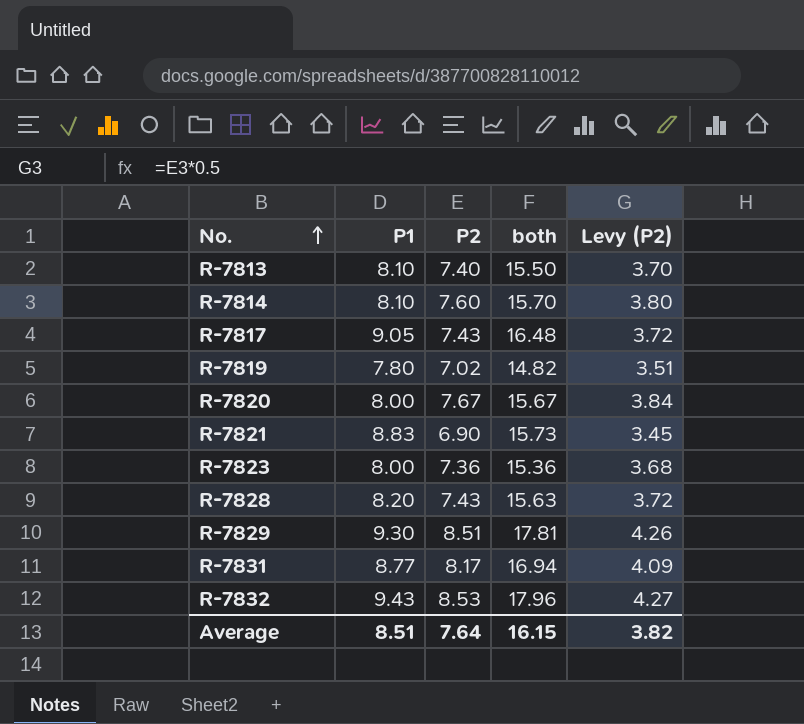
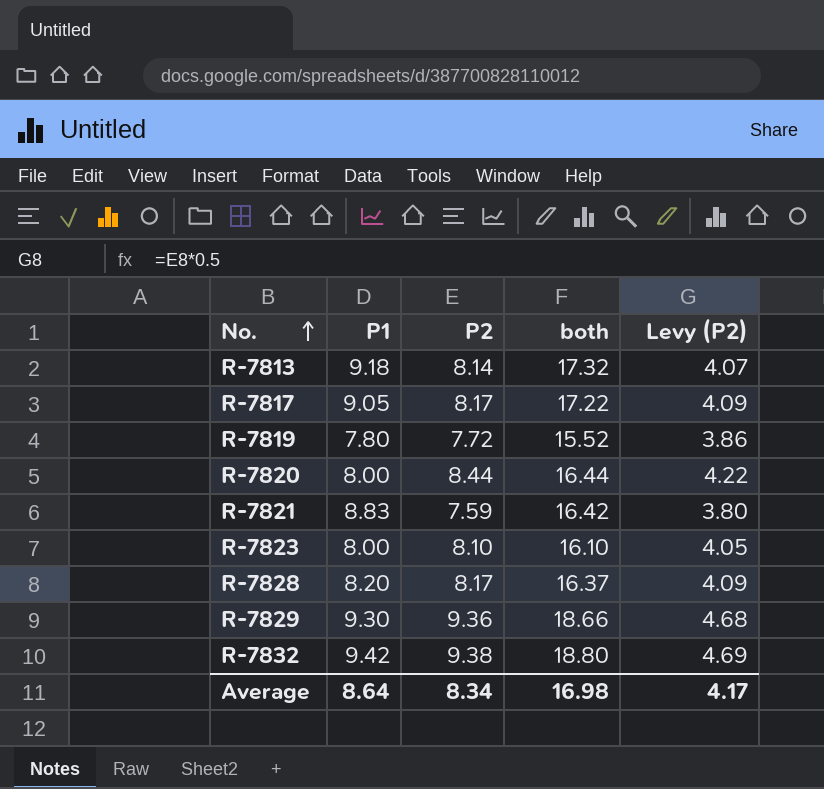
row R-7814: 8.10 | 7.60 | 15.70 | 3.80 -> none
row R-7831: 8.77 | 8.17 | 16.94 | 4.09 -> none
R-7813 | P1: 8.10 -> 9.18
R-7813 | P2: 7.40 -> 8.14
R-7813 | both: 15.50 -> 17.32
R-7813 | Levy (P2): 3.70 -> 4.07
R-7817 | P2: 7.43 -> 8.17
R-7817 | both: 16.48 -> 17.22
R-7817 | Levy (P2): 3.72 -> 4.09
R-7819 | P2: 7.02 -> 7.72
R-7819 | both: 14.82 -> 15.52
R-7819 | Levy (P2): 3.51 -> 3.86
R-7820 | P2: 7.67 -> 8.44
R-7820 | both: 15.67 -> 16.44
R-7820 | Levy (P2): 3.84 -> 4.22
R-7821 | P2: 6.90 -> 7.59
R-7821 | both: 15.73 -> 16.42
R-7821 | Levy (P2): 3.45 -> 3.80
R-7823 | P2: 7.36 -> 8.10
R-7823 | both: 15.36 -> 16.10
R-7823 | Levy (P2): 3.68 -> 4.05
R-7828 | P2: 7.43 -> 8.17
R-7828 | both: 15.63 -> 16.37
R-7828 | Levy (P2): 3.72 -> 4.09
R-7829 | P2: 8.51 -> 9.36
R-7829 | both: 17.81 -> 18.66
R-7829 | Levy (P2): 4.26 -> 4.68
R-7832 | P1: 9.43 -> 9.42
R-7832 | P2: 8.53 -> 9.38
R-7832 | both: 17.96 -> 18.80
R-7832 | Levy (P2): 4.27 -> 4.69
Average | P1: 8.51 -> 8.64
Average | P2: 7.64 -> 8.34
Average | both: 16.15 -> 16.98
Average | Levy (P2): 3.82 -> 4.17

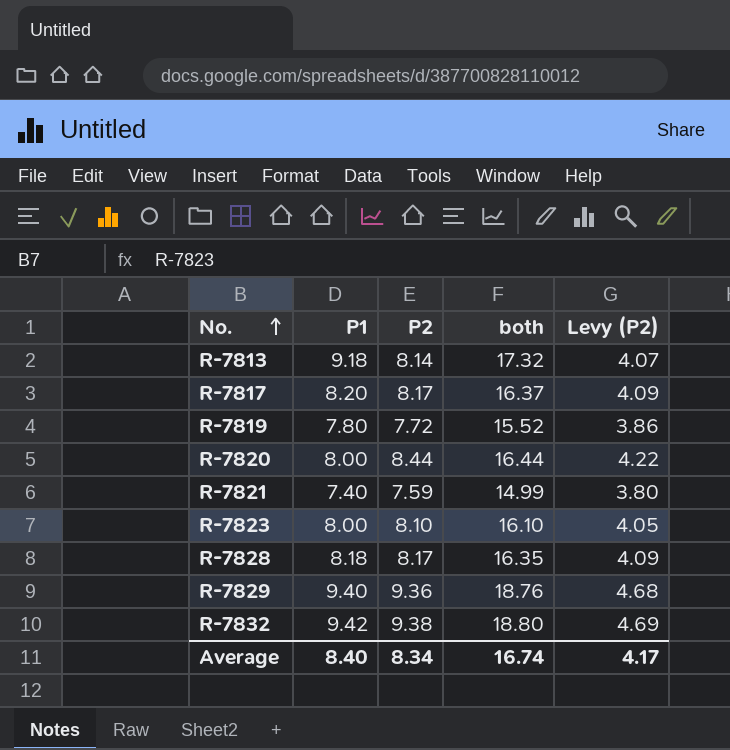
R-7817 | P1: 9.05 -> 8.20
R-7817 | both: 17.22 -> 16.37
R-7821 | P1: 8.83 -> 7.40
R-7821 | both: 16.42 -> 14.99
R-7828 | P1: 8.20 -> 8.18
R-7828 | both: 16.37 -> 16.35
R-7829 | P1: 9.30 -> 9.40
R-7829 | both: 18.66 -> 18.76
Average | P1: 8.64 -> 8.40
Average | both: 16.98 -> 16.74

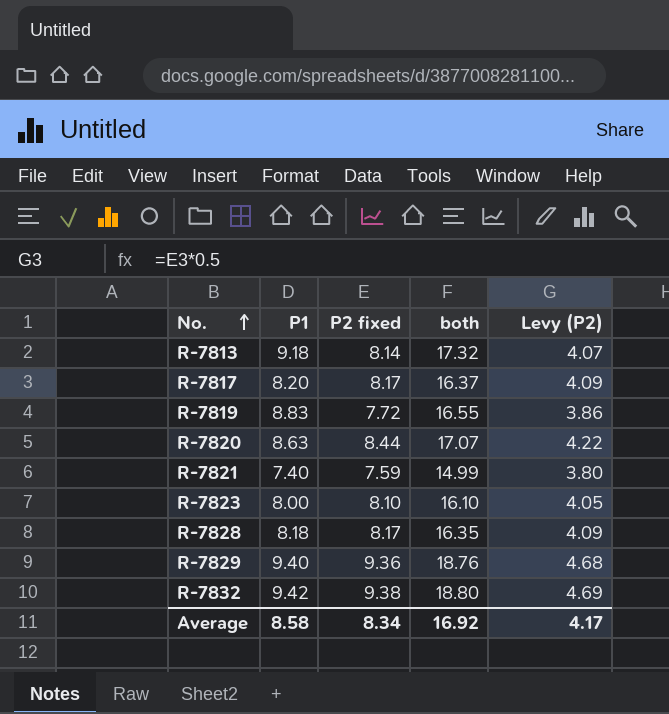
column name: P2 -> P2 fixed
R-7819 | P1: 7.80 -> 8.83
R-7819 | both: 15.52 -> 16.55
R-7820 | P1: 8.00 -> 8.63
R-7820 | both: 16.44 -> 17.07
Average | P1: 8.40 -> 8.58
Average | both: 16.74 -> 16.92

